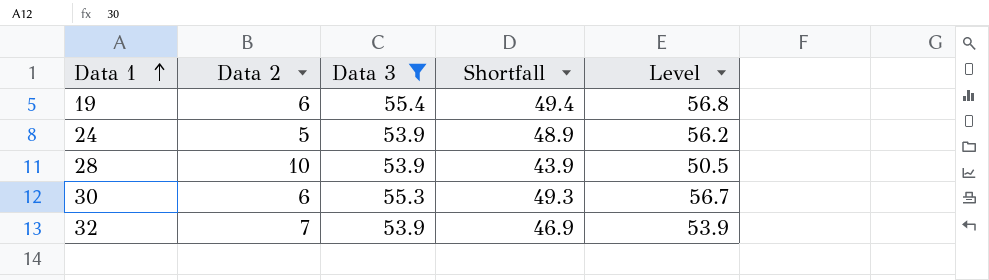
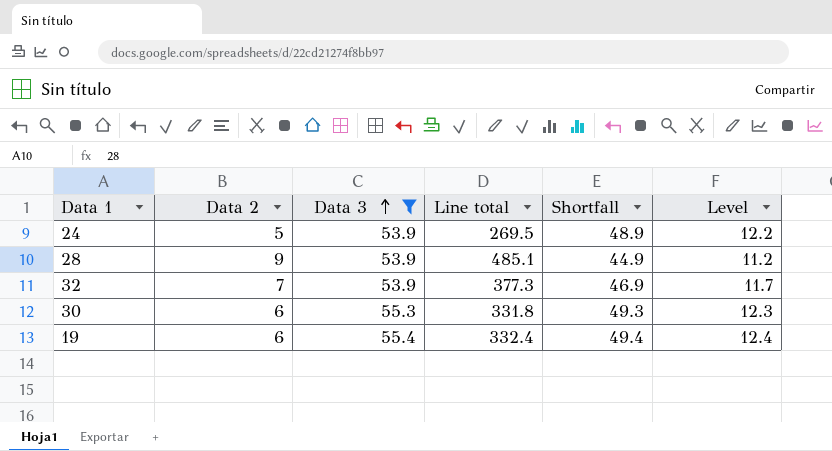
row order: Data 1 ascending -> Data 3 ascending
column Line total | formula: none -> [Data 2] * [Data 3]
column Level | formula: [Shortfall] * 1.15 -> [Shortfall] * 0.25
28 | Data 2: 10 -> 9
28 | Shortfall: 43.9 -> 44.9

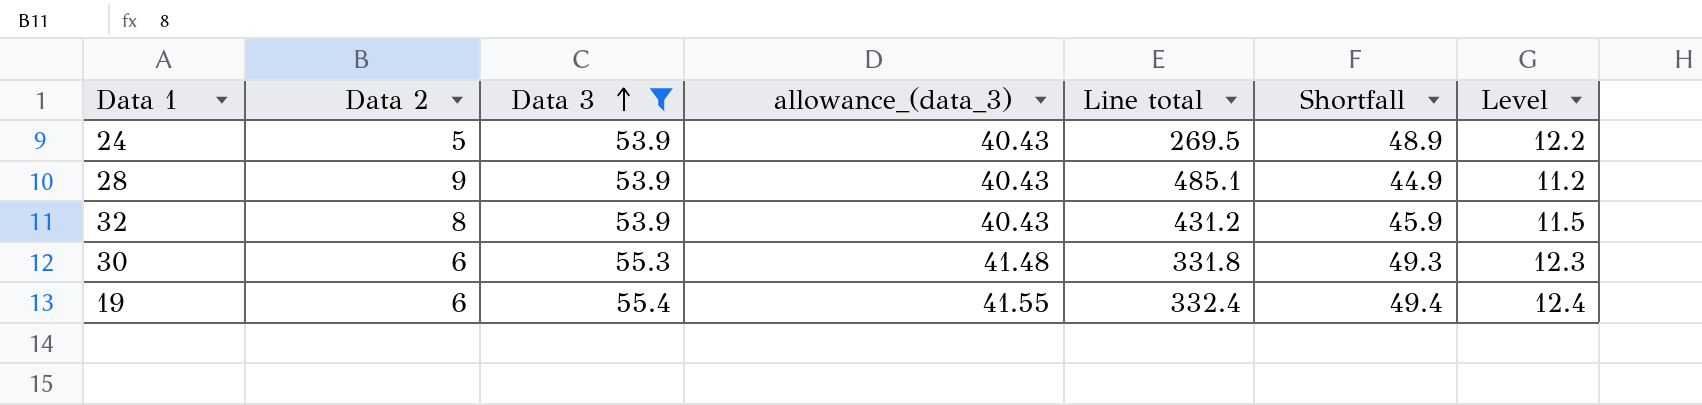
column allowance_(data_3) | formula: none -> [Data 3] * 0.75
32 | Data 2: 7 -> 8
32 | Line total: 377.3 -> 431.2
32 | Shortfall: 46.9 -> 45.9
32 | Level: 11.7 -> 11.5

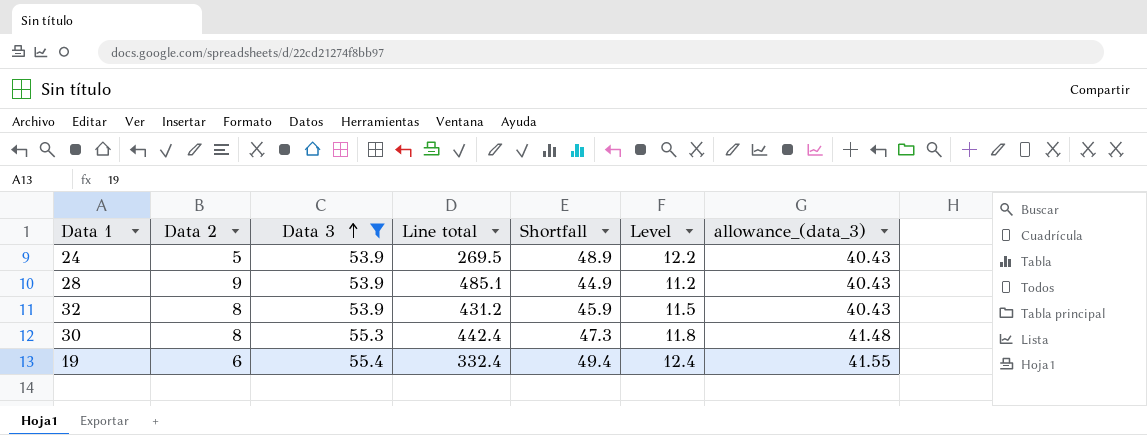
column allowance_(data_3) | position: 4 -> 7
30 | Data 2: 6 -> 8
30 | Line total: 331.8 -> 442.4
30 | Shortfall: 49.3 -> 47.3
30 | Level: 12.3 -> 11.8

